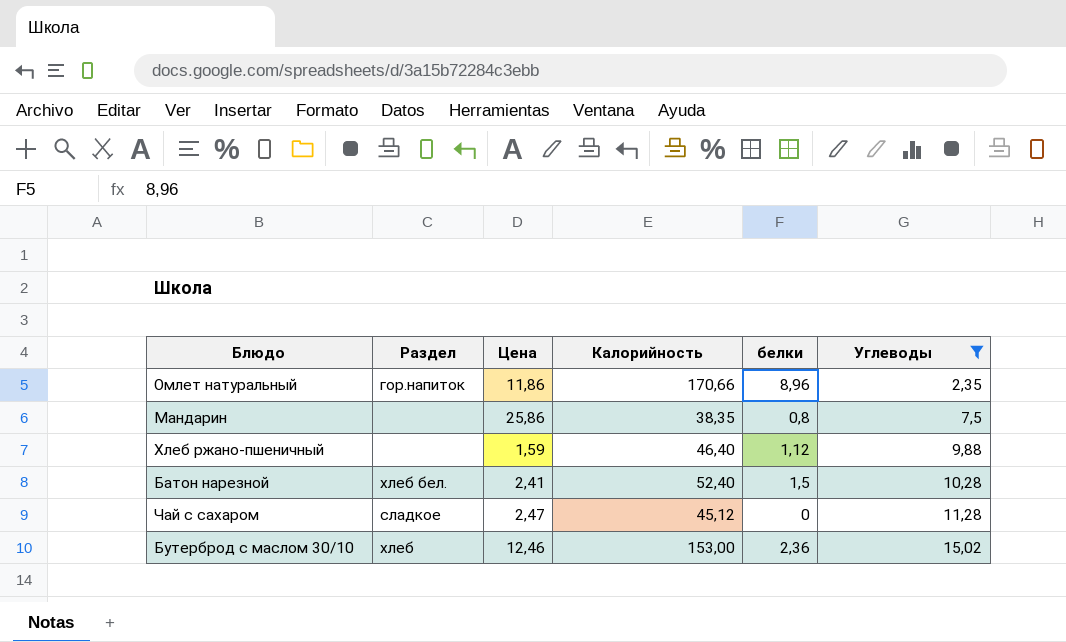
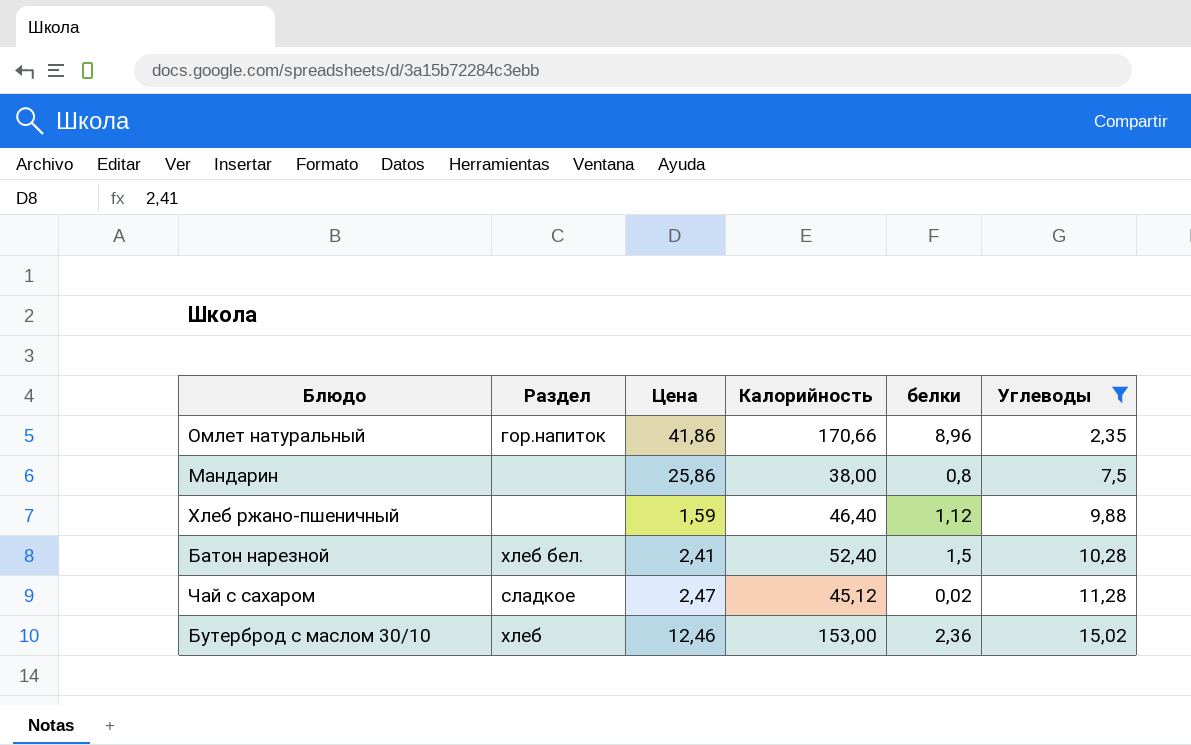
Омлет натуральный | Цена: 11,86 -> 41,86
Мандарин | Калорийность: 38,35 -> 38,00
Чай с сахаром | белки: 0 -> 0,02

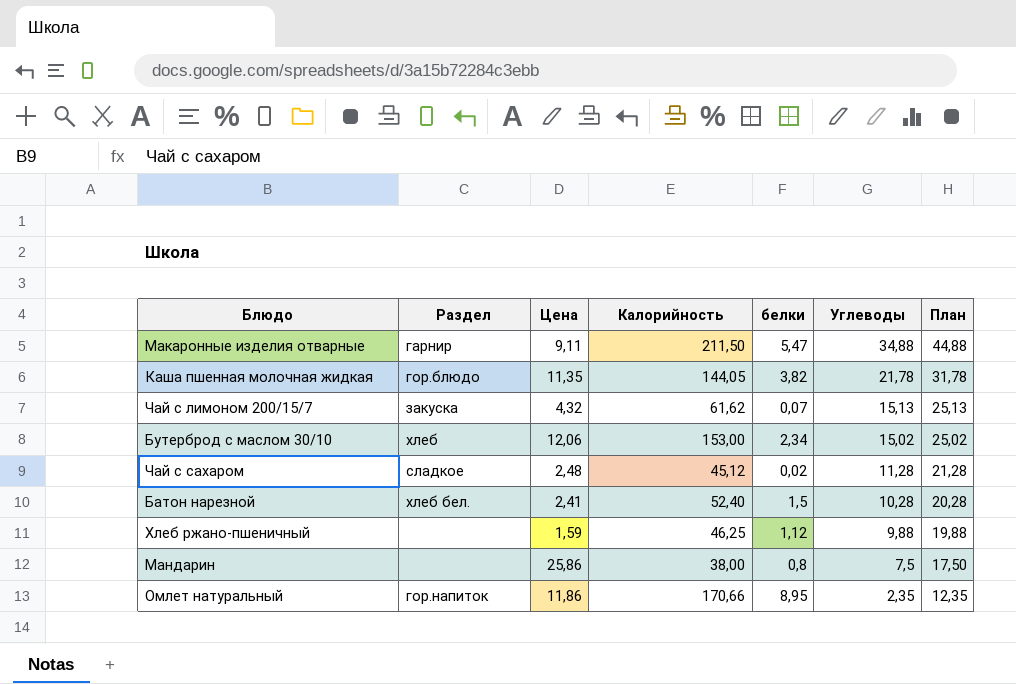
filter: Углеводы <= 15,02 -> none
row order: Углеводы ascending -> Углеводы descending
column План | formula: none -> [Углеводы] + 10
Бутерброд с маслом 30/10 | Цена: 12,46 -> 12,06
Бутерброд с маслом 30/10 | белки: 2,36 -> 2,34
Чай с сахаром | Цена: 2,47 -> 2,48
Хлеб ржано-пшеничный | Калорийность: 46,40 -> 46,25
Омлет натуральный | Цена: 41,86 -> 11,86
Омлет натуральный | белки: 8,96 -> 8,95

